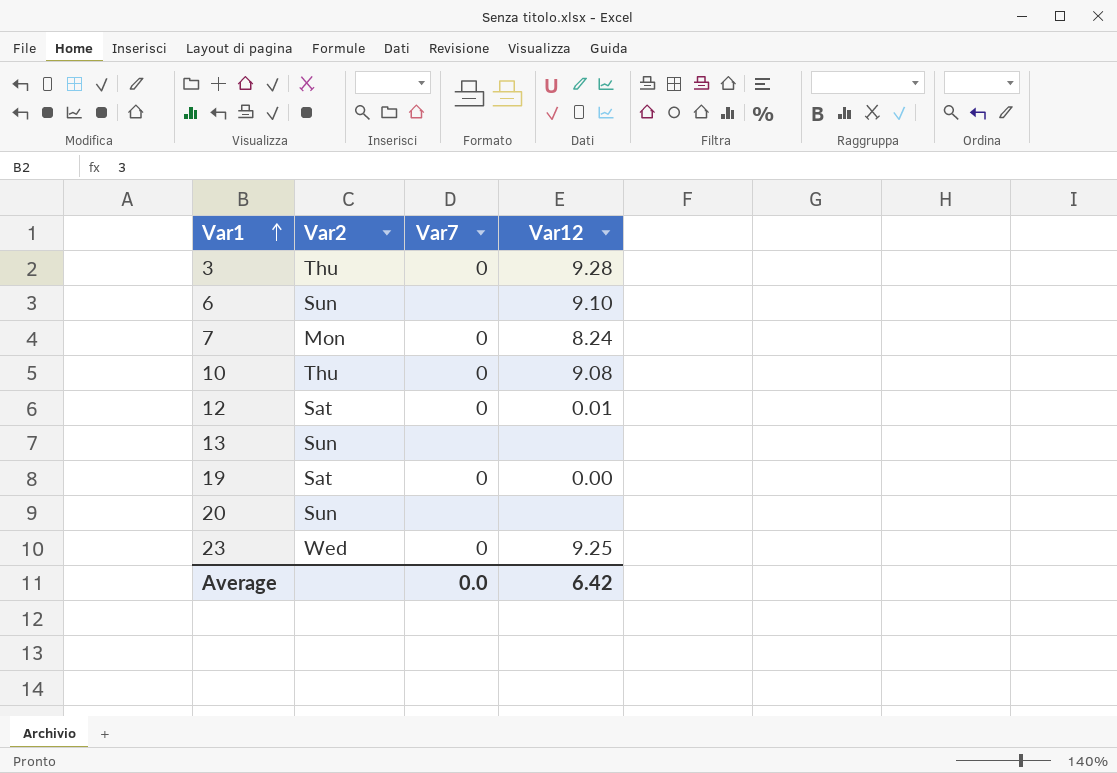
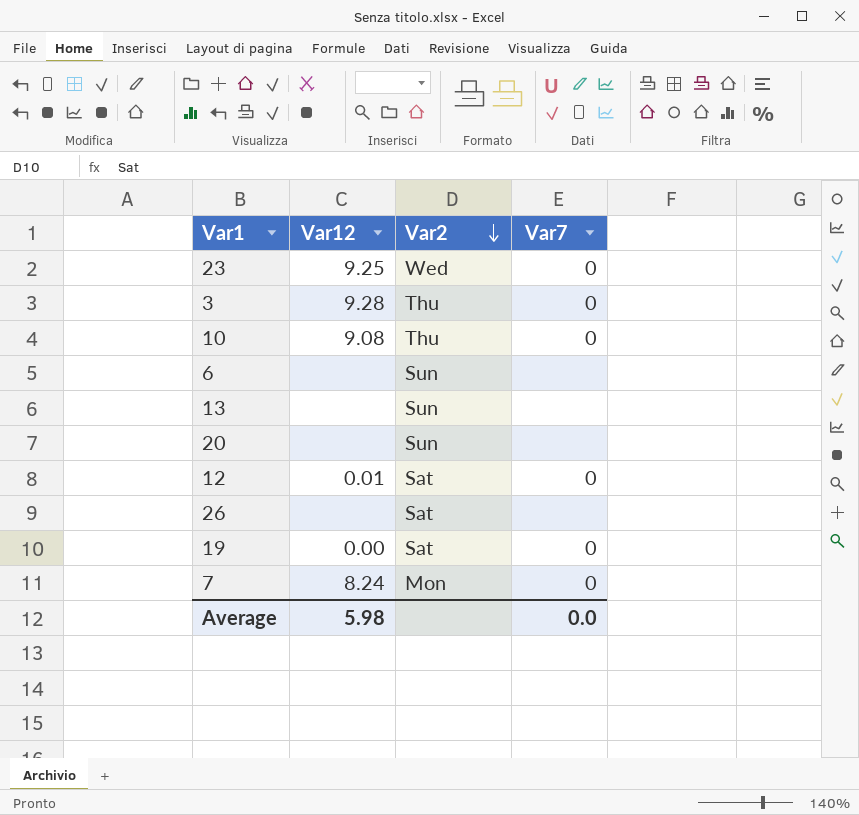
row order: Var1 ascending -> Var2 descending
column Var12 | position: 4 -> 2
6 | Var12: 9.10 -> none
row 26: none -> none | Sat | none
Average | Var12: 6.42 -> 5.98

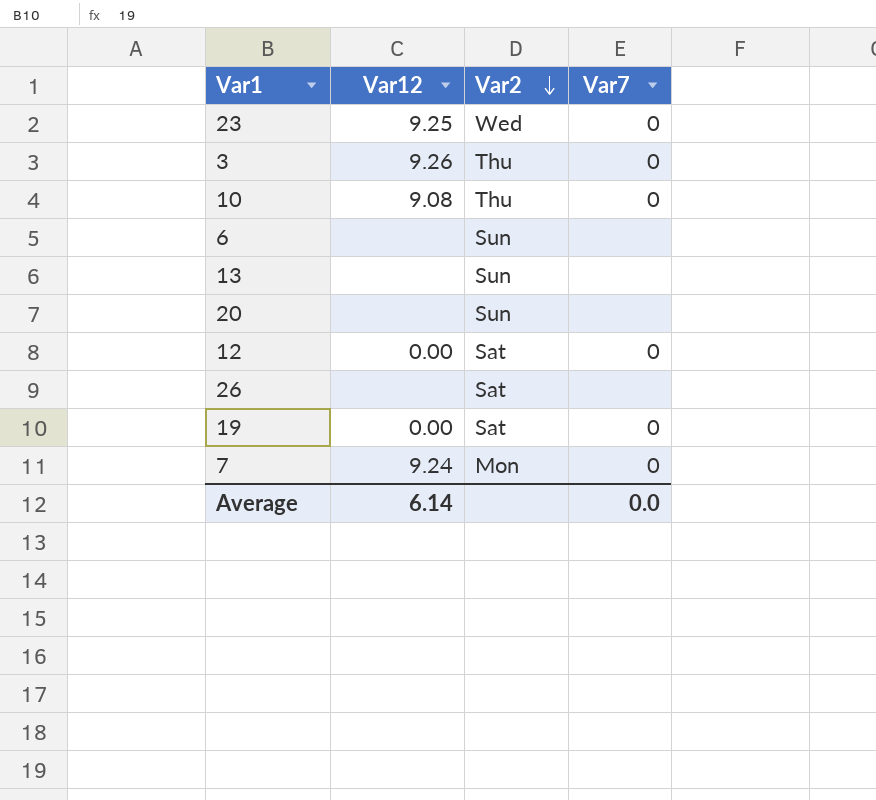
3 | Var12: 9.28 -> 9.26
12 | Var12: 0.01 -> 0.00
7 | Var12: 8.24 -> 9.24
Average | Var12: 5.98 -> 6.14

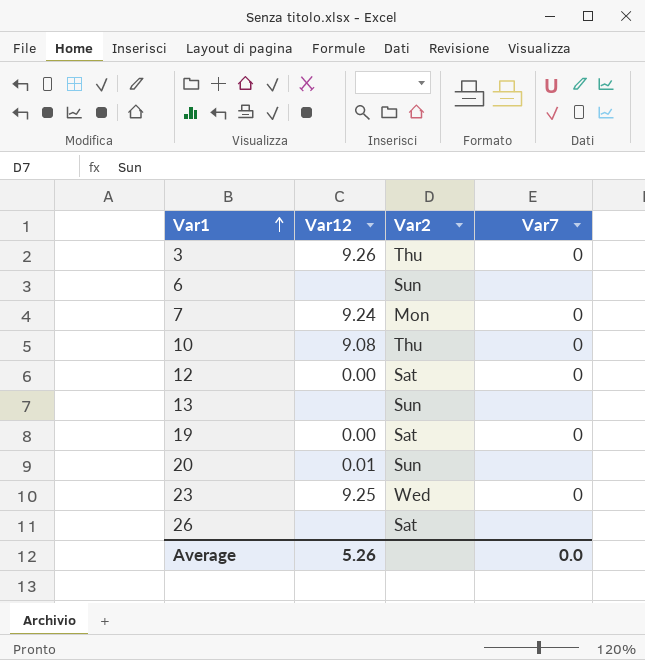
row order: Var2 descending -> Var1 ascending
20 | Var12: none -> 0.01
Average | Var12: 6.14 -> 5.26

